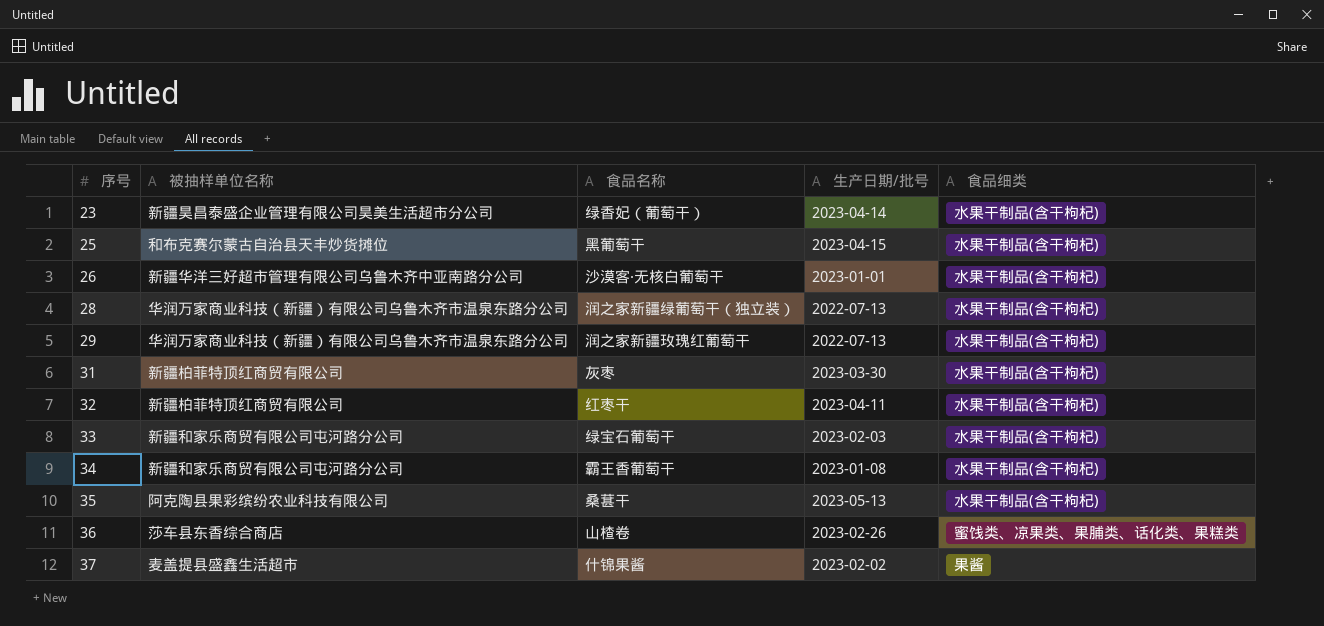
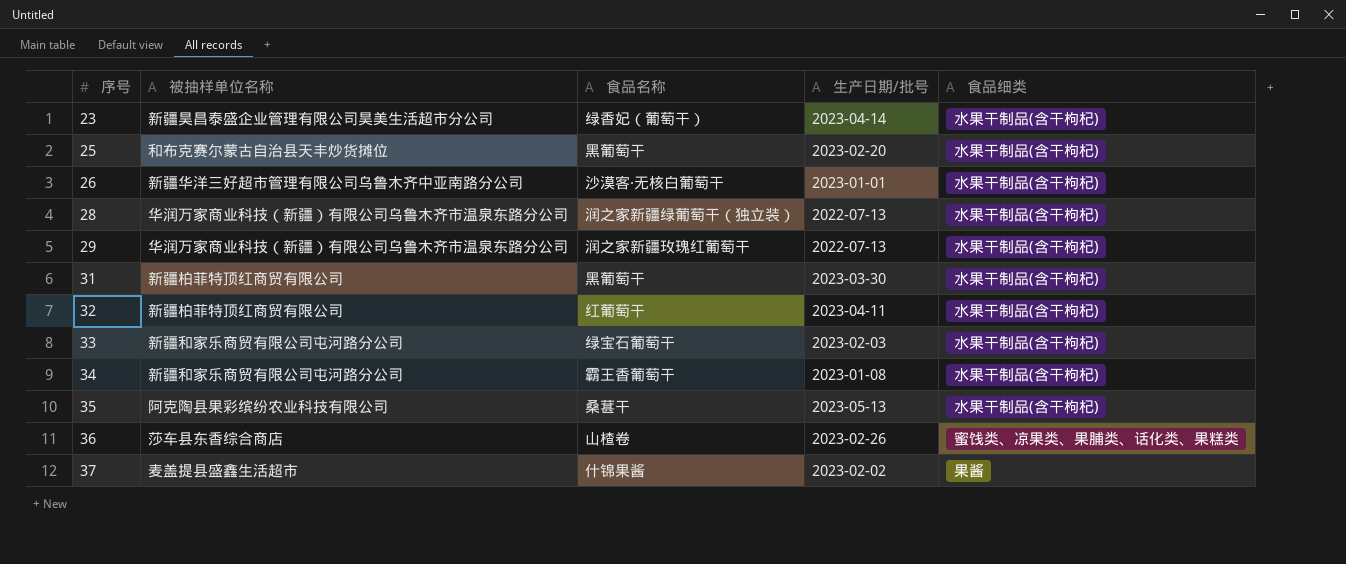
25 | 生产日期/批号: 2023-04-15 -> 2023-02-20
31 | 食品名称: 灰枣 -> 黑葡萄干
32 | 食品名称: 红枣干 -> 红葡萄干

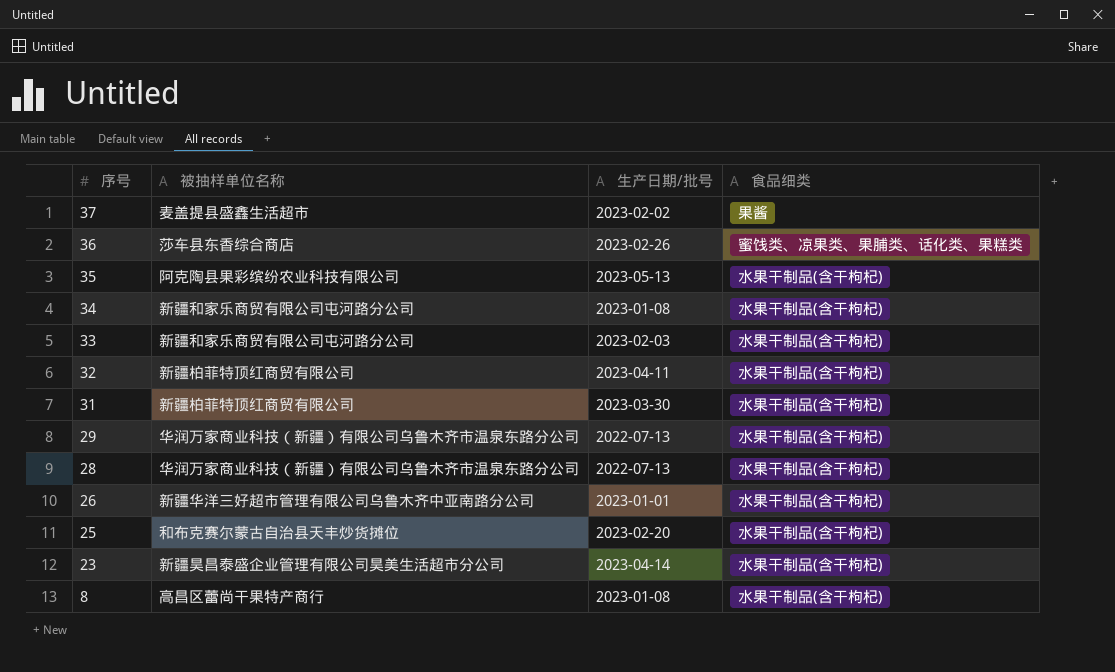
row order: 序号 ascending -> 序号 descending
column 食品名称 | position: 3 -> none
row 8: none -> 高昌区蕾尚干果特产商行 | 2023-01-08 | 水果干制品(含干枸杞)

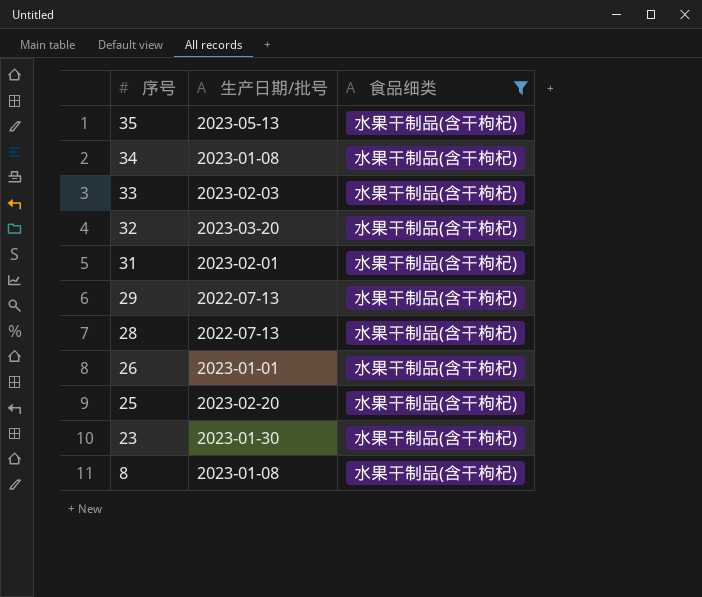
filter: none -> 食品细类 = 水果干制品(含干枸杞)
column 被抽样单位名称 | position: 2 -> none
32 | 生产日期/批号: 2023-04-11 -> 2023-03-20
31 | 生产日期/批号: 2023-03-30 -> 2023-02-01
23 | 生产日期/批号: 2023-04-14 -> 2023-01-30

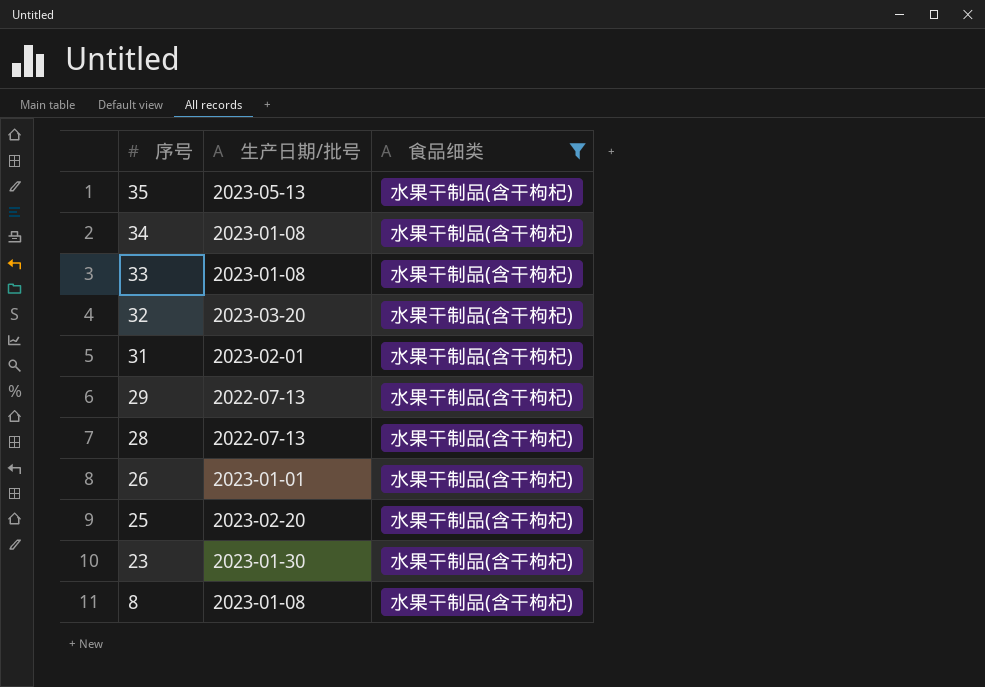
33 | 生产日期/批号: 2023-02-03 -> 2023-01-08

